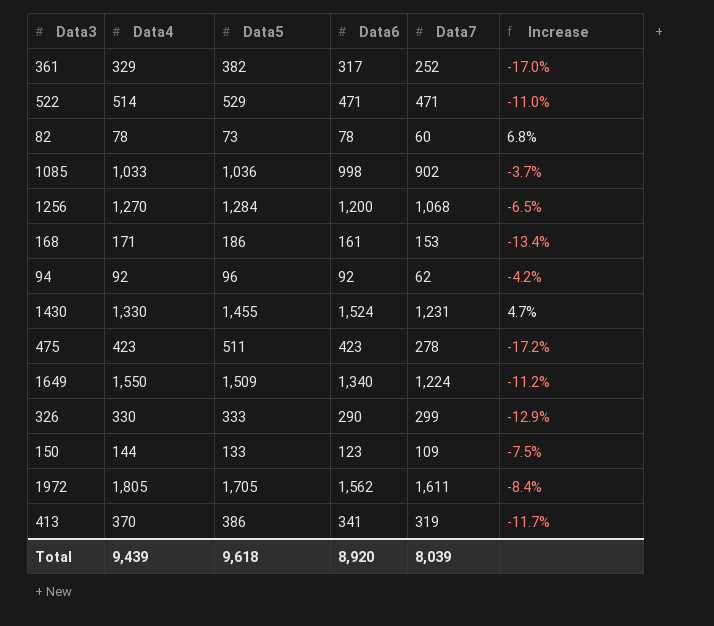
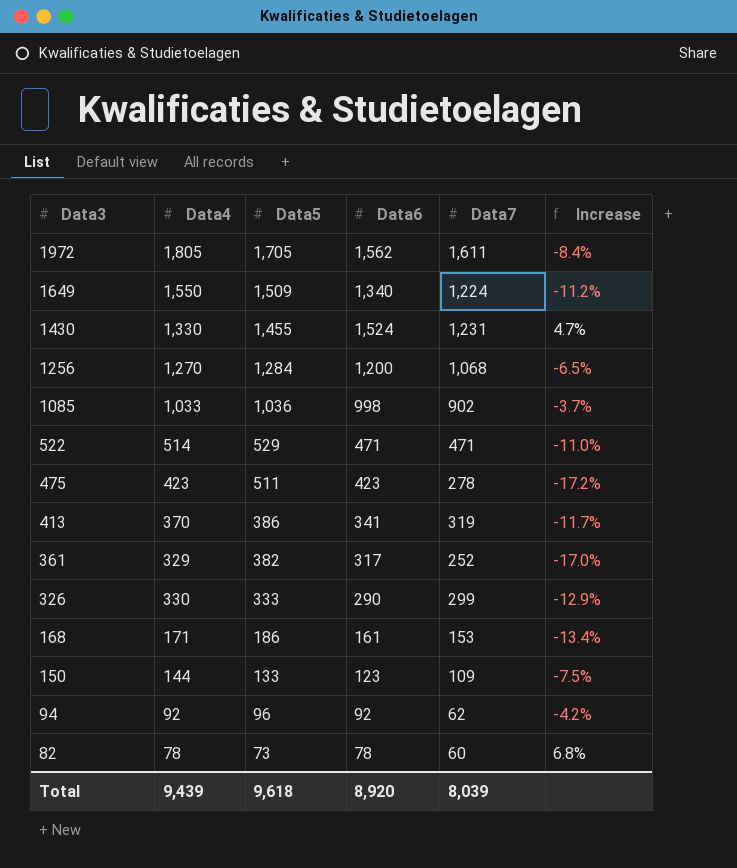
row order: none -> Data3 descending

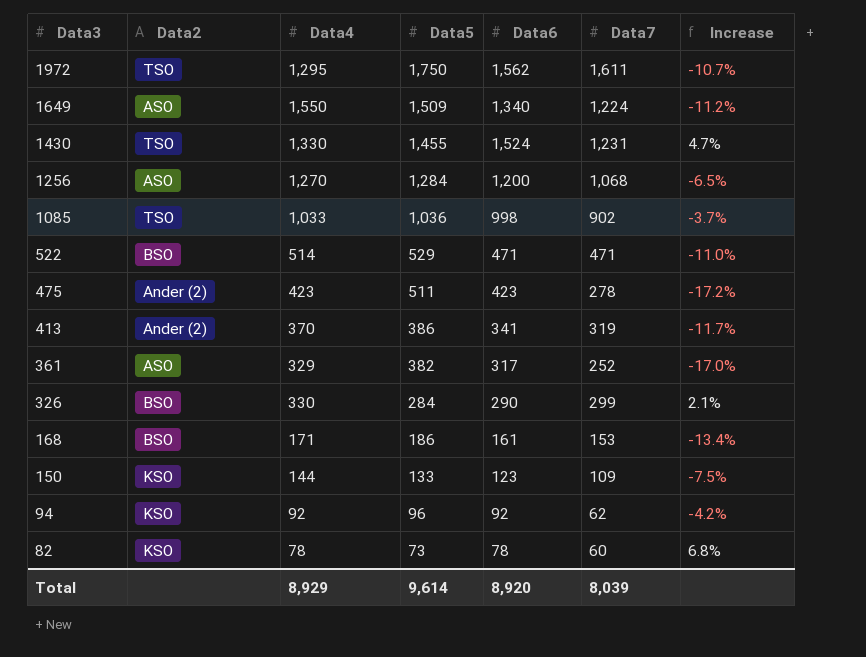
column Data2 | position: none -> 2
1972 | Data4: 1,805 -> 1,295
1972 | Data5: 1,705 -> 1,750
1972 | Increase: -8.4% -> -10.7%
326 | Data5: 333 -> 284
326 | Increase: -12.9% -> 2.1%
Total | Data4: 9,439 -> 8,929
Total | Data5: 9,618 -> 9,614

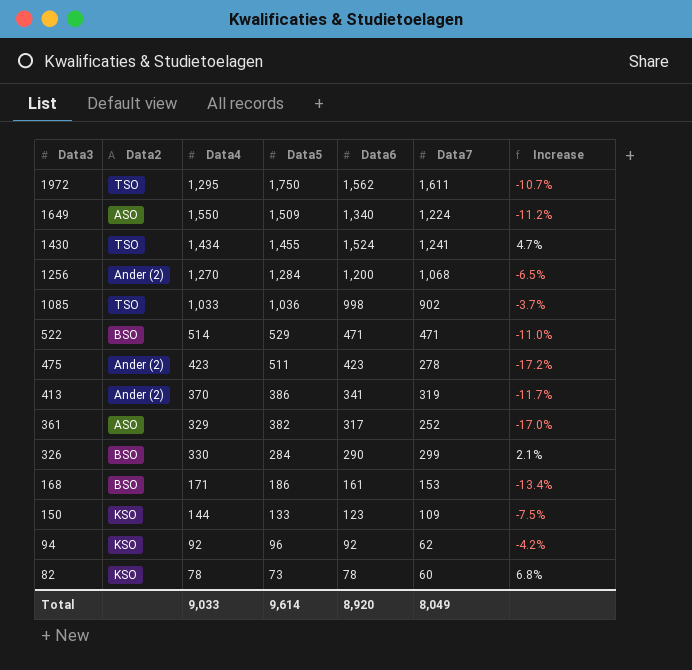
1430 | Data4: 1,330 -> 1,434
1430 | Data7: 1,231 -> 1,241
1256 | Data2: ASO -> Ander (2)
Total | Data4: 8,929 -> 9,033
Total | Data7: 8,039 -> 8,049

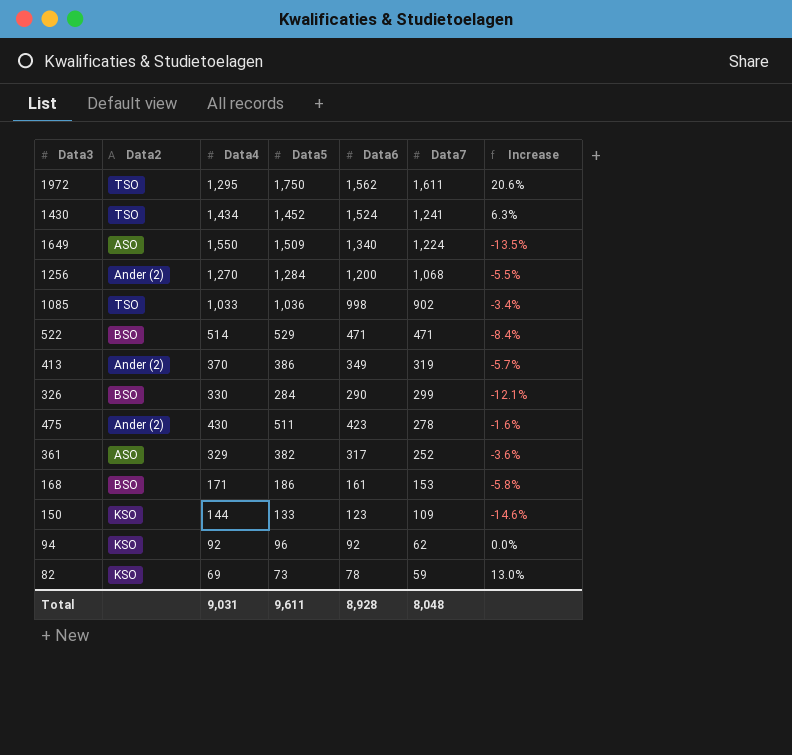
row order: Data3 descending -> Data7 descending
column Increase | formula: ([Data6] - [Data5]) / [Data5] -> ([Data6] - [Data4]) / [Data4]
1430 | Data5: 1,455 -> 1,452
413 | Data6: 341 -> 349
475 | Data4: 423 -> 430
82 | Data4: 78 -> 69
82 | Data7: 60 -> 59
Total | Data4: 9,033 -> 9,031
Total | Data5: 9,614 -> 9,611
Total | Data6: 8,920 -> 8,928
Total | Data7: 8,049 -> 8,048

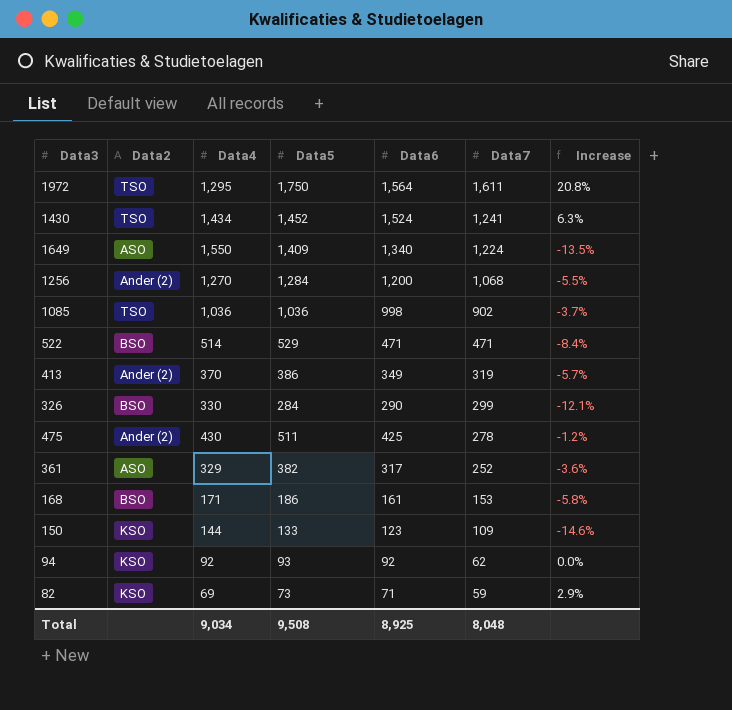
1972 | Data6: 1,562 -> 1,564
1972 | Increase: 20.6% -> 20.8%
1649 | Data5: 1,509 -> 1,409
1085 | Data4: 1,033 -> 1,036
1085 | Increase: -3.4% -> -3.7%
475 | Data6: 423 -> 425
475 | Increase: -1.6% -> -1.2%
94 | Data5: 96 -> 93
82 | Data6: 78 -> 71
82 | Increase: 13.0% -> 2.9%
Total | Data4: 9,031 -> 9,034
Total | Data5: 9,611 -> 9,508
Total | Data6: 8,928 -> 8,925

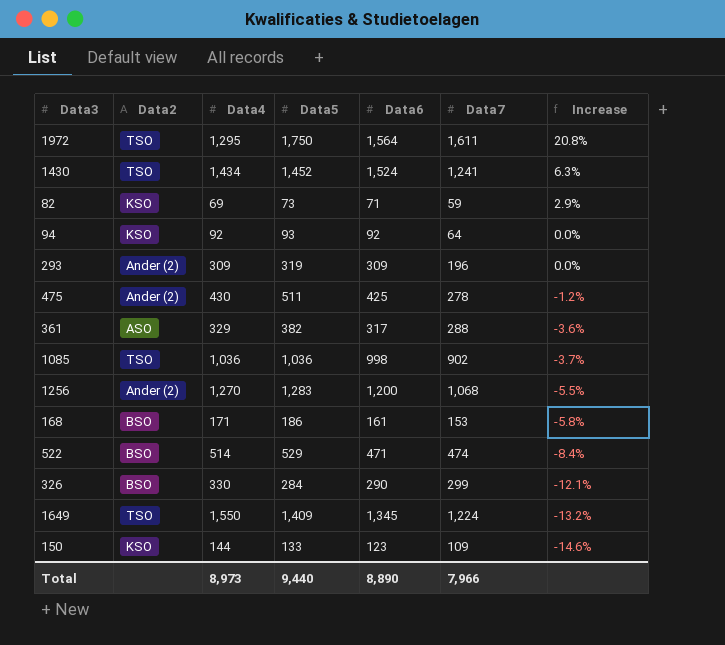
row order: Data7 descending -> Increase descending
row 413: Ander (2) | 370 | 386 | 349 | 319 | -5.7% -> none
94 | Data7: 62 -> 64
row 293: none -> Ander (2) | 309 | 319 | 309 | 196 | 0.0%
361 | Data7: 252 -> 288
1256 | Data5: 1,284 -> 1,283
522 | Data7: 471 -> 474
1649 | Data2: ASO -> TSO
1649 | Data6: 1,340 -> 1,345
1649 | Increase: -13.5% -> -13.2%
Total | Data4: 9,034 -> 8,973
Total | Data5: 9,508 -> 9,440
Total | Data6: 8,925 -> 8,890
Total | Data7: 8,048 -> 7,966

